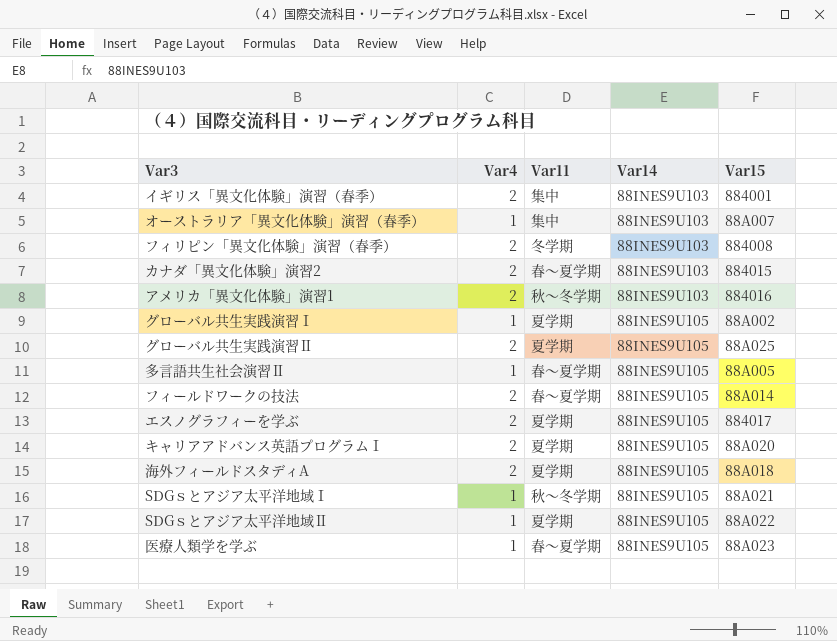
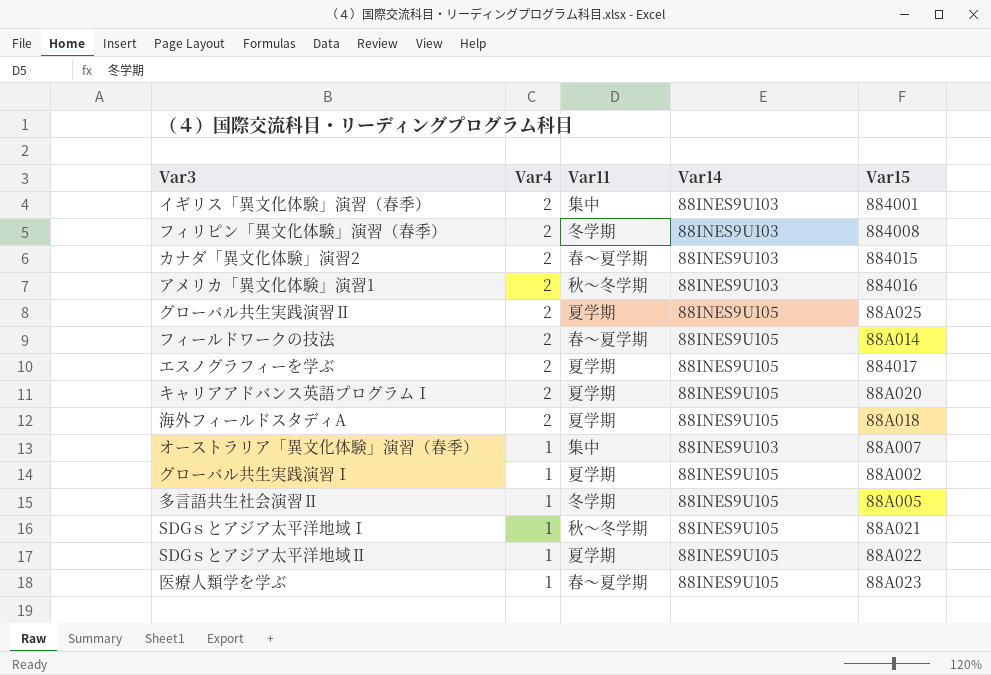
row order: Var14 ascending -> Var4 descending
多言語共生社会演習Ⅱ | Var11: 春～夏学期 -> 冬学期

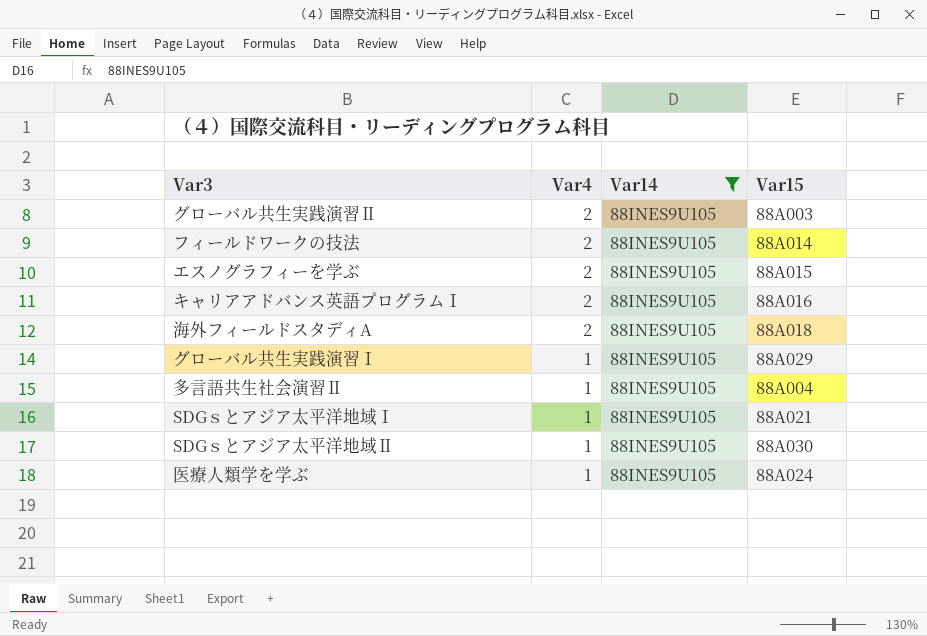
filter: none -> Var14 = 88INES9U105
column Var11 | position: 3 -> none
グローバル共生実践演習Ⅱ | Var15: 88A025 -> 88A003
エスノグラフィーを学ぶ | Var15: 884017 -> 88A015
キャリアアドバンス英語プログラムⅠ | Var15: 88A020 -> 88A016
グローバル共生実践演習Ⅰ | Var15: 88A002 -> 88A029
多言語共生社会演習Ⅱ | Var15: 88A005 -> 88A004
SDGｓとアジア太平洋地域Ⅱ | Var15: 88A022 -> 88A030
医療人類学を学ぶ | Var15: 88A023 -> 88A024

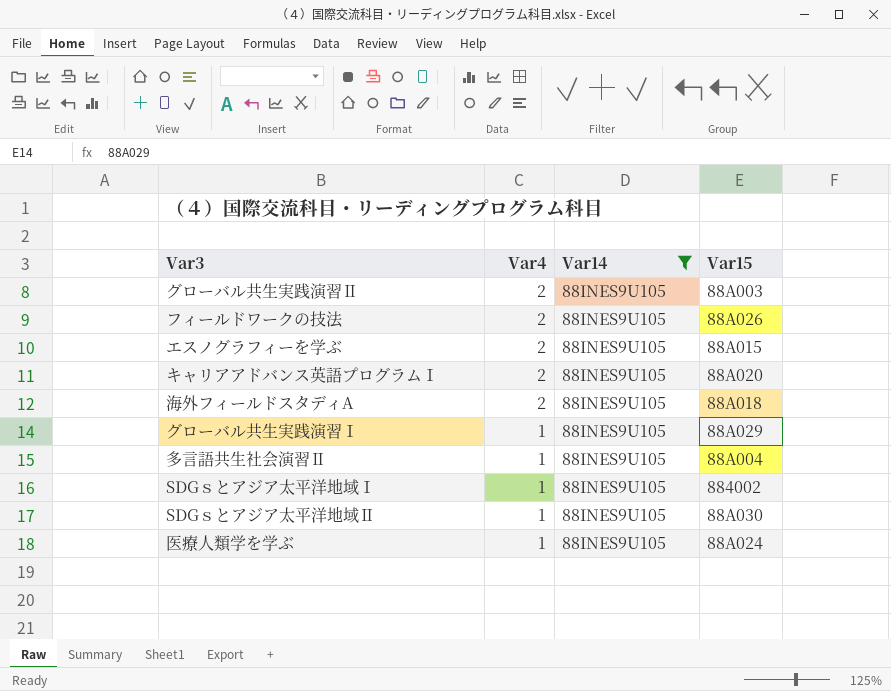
フィールドワークの技法 | Var15: 88A014 -> 88A026
キャリアアドバンス英語プログラムⅠ | Var15: 88A016 -> 88A020
SDGｓとアジア太平洋地域Ⅰ | Var15: 88A021 -> 884002

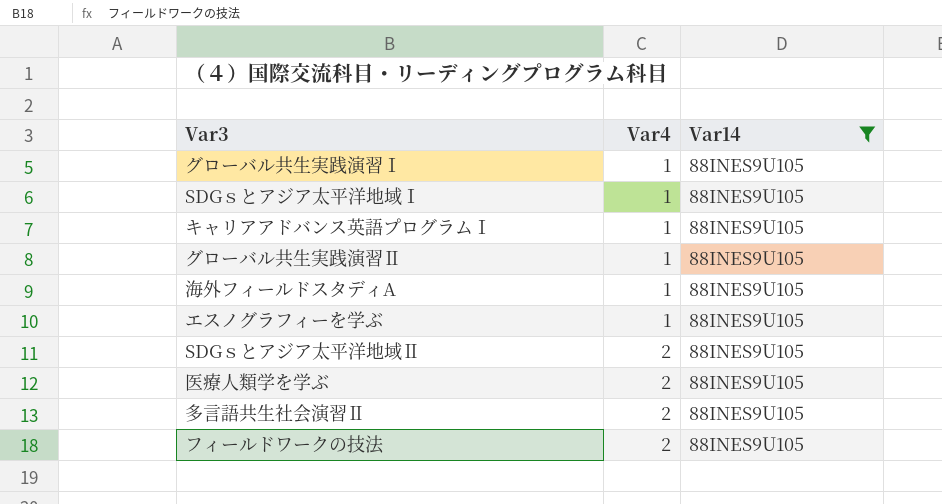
row order: Var4 descending -> Var4 ascending
column Var15 | position: 4 -> none
キャリアアドバンス英語プログラムⅠ | Var4: 2 -> 1
グローバル共生実践演習Ⅱ | Var4: 2 -> 1
海外フィールドスタディA | Var4: 2 -> 1
エスノグラフィーを学ぶ | Var4: 2 -> 1
SDGｓとアジア太平洋地域Ⅱ | Var4: 1 -> 2
医療人類学を学ぶ | Var4: 1 -> 2
多言語共生社会演習Ⅱ | Var4: 1 -> 2

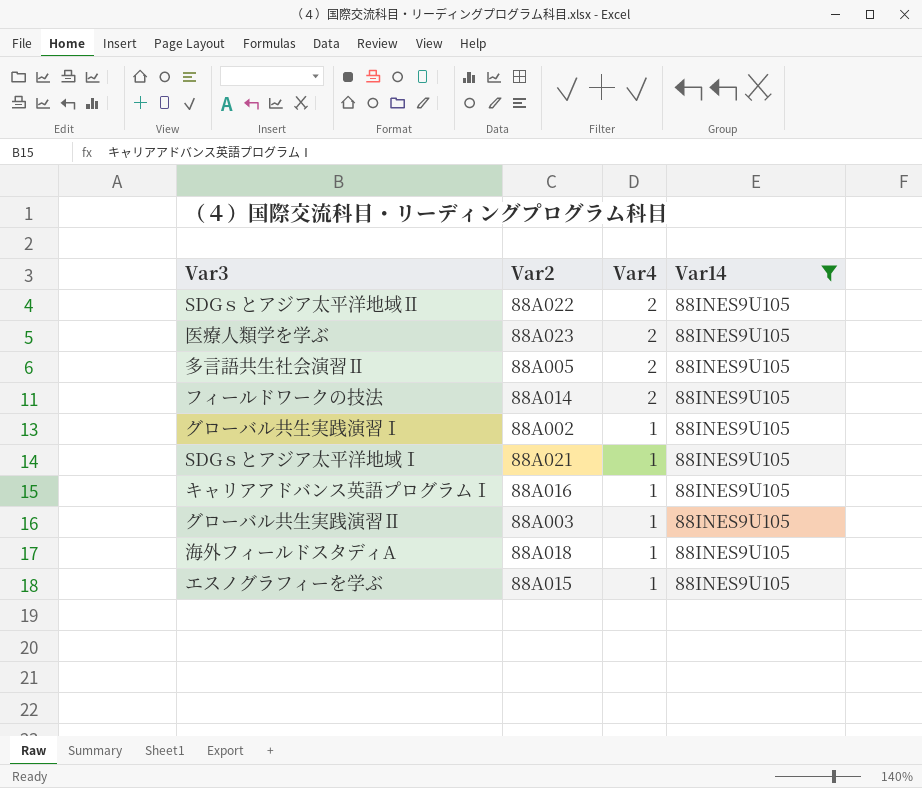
row order: Var4 ascending -> Var4 descending
column Var2 | position: none -> 2

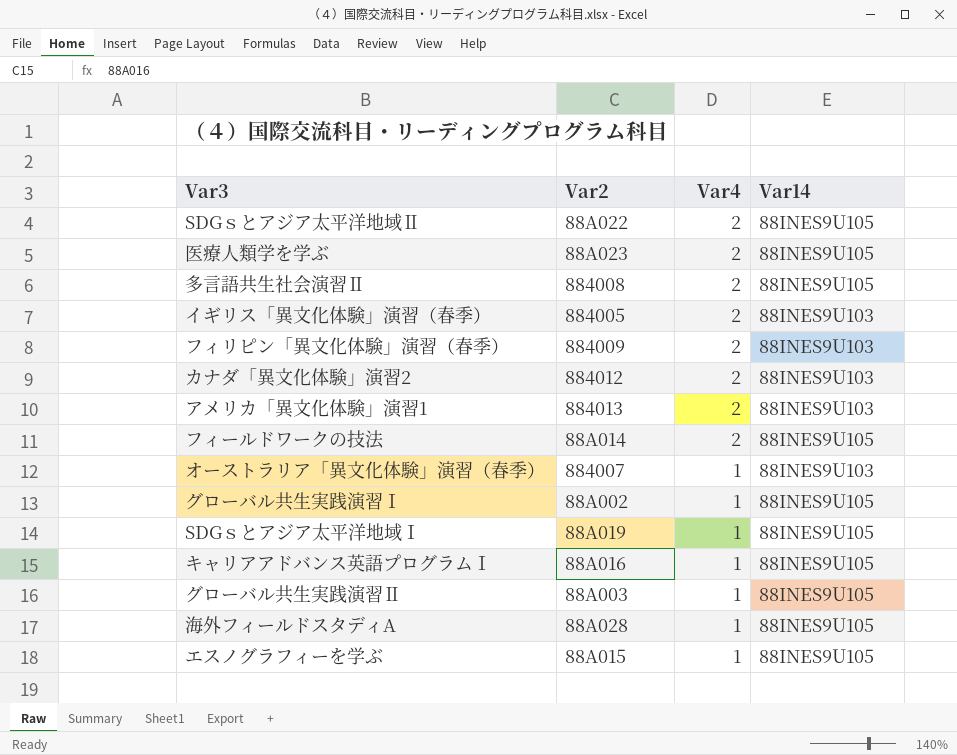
filter: Var14 = 88INES9U105 -> none
多言語共生社会演習Ⅱ | Var2: 88A005 -> 884008
SDGｓとアジア太平洋地域Ⅰ | Var2: 88A021 -> 88A019
海外フィールドスタディA | Var2: 88A018 -> 88A028

